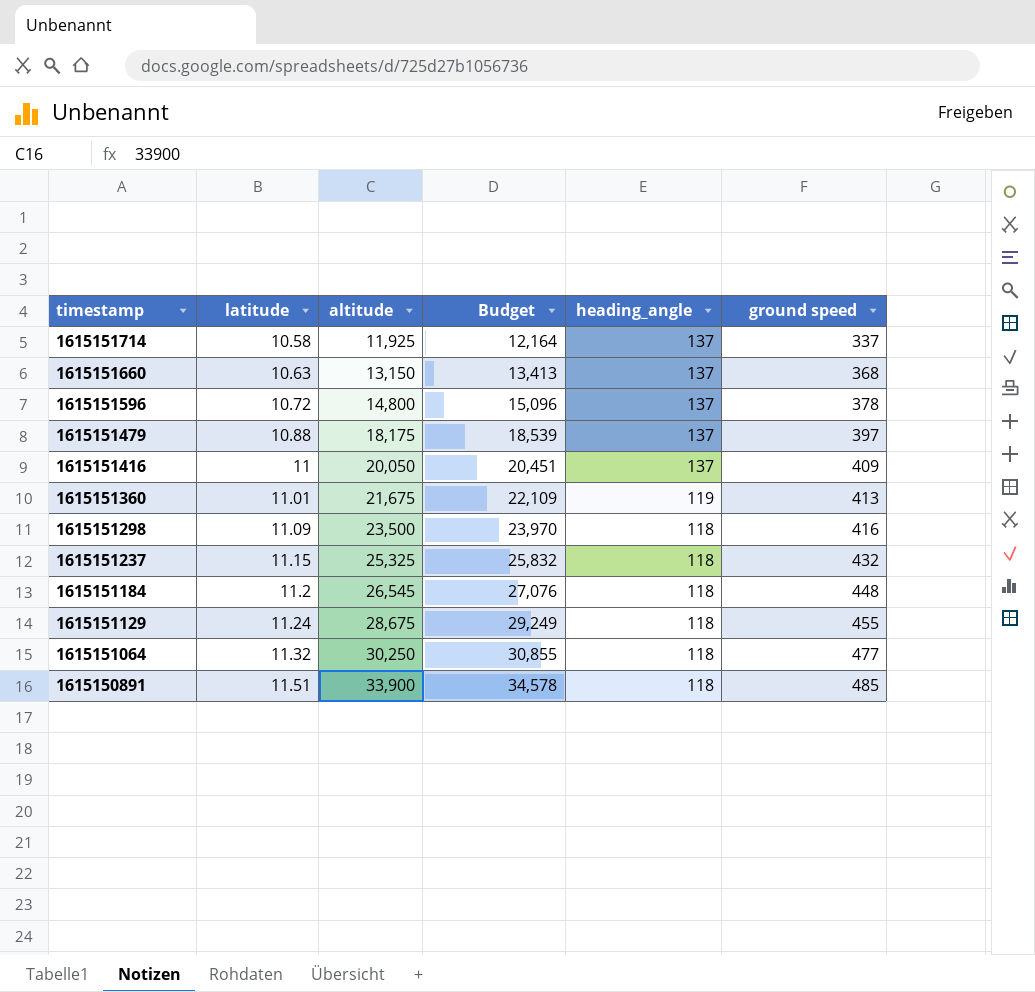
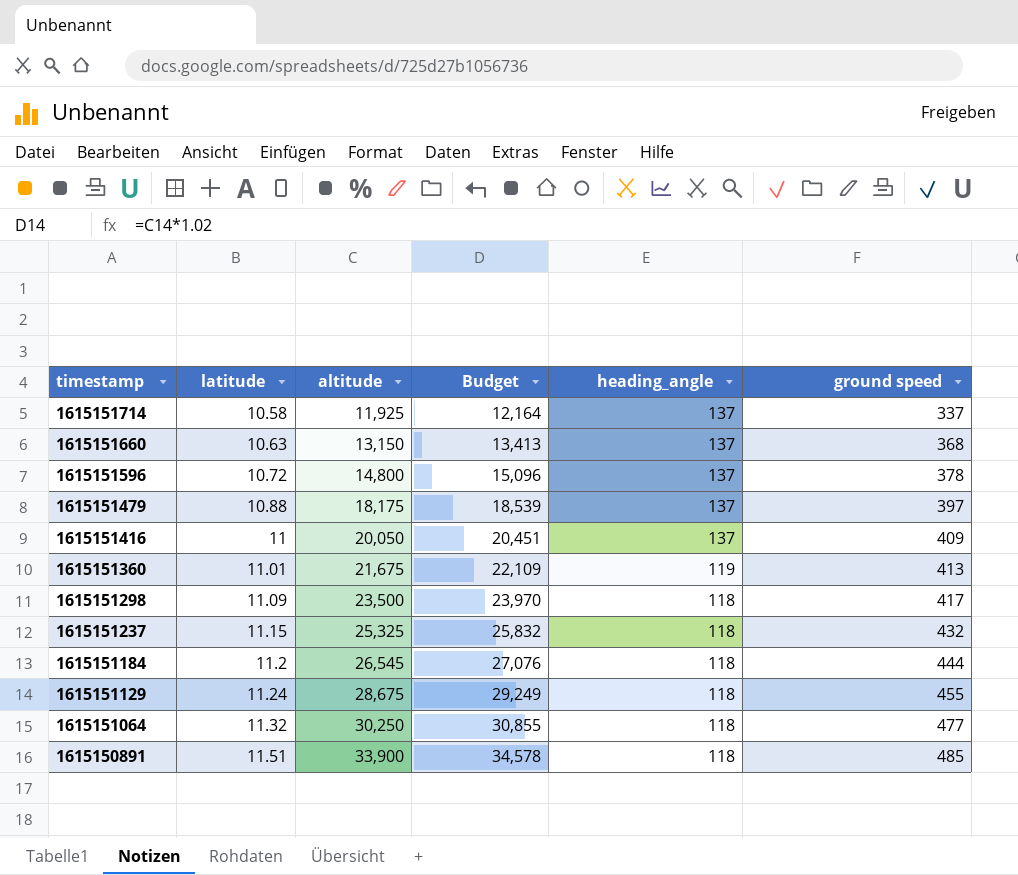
1615151298 | ground speed: 416 -> 417
1615151184 | ground speed: 448 -> 444

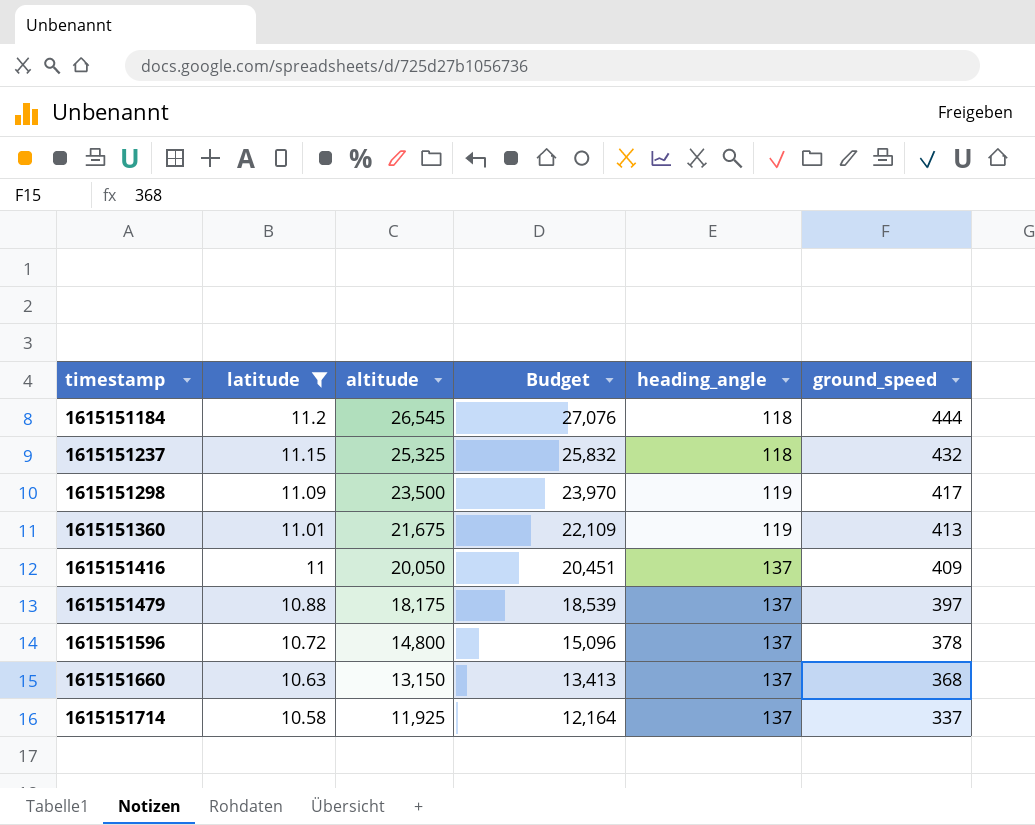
filter: none -> latitude <= 11.2
row order: timestamp descending -> timestamp ascending
column name: ground speed -> ground_speed
1615151298 | heading_angle: 118 -> 119

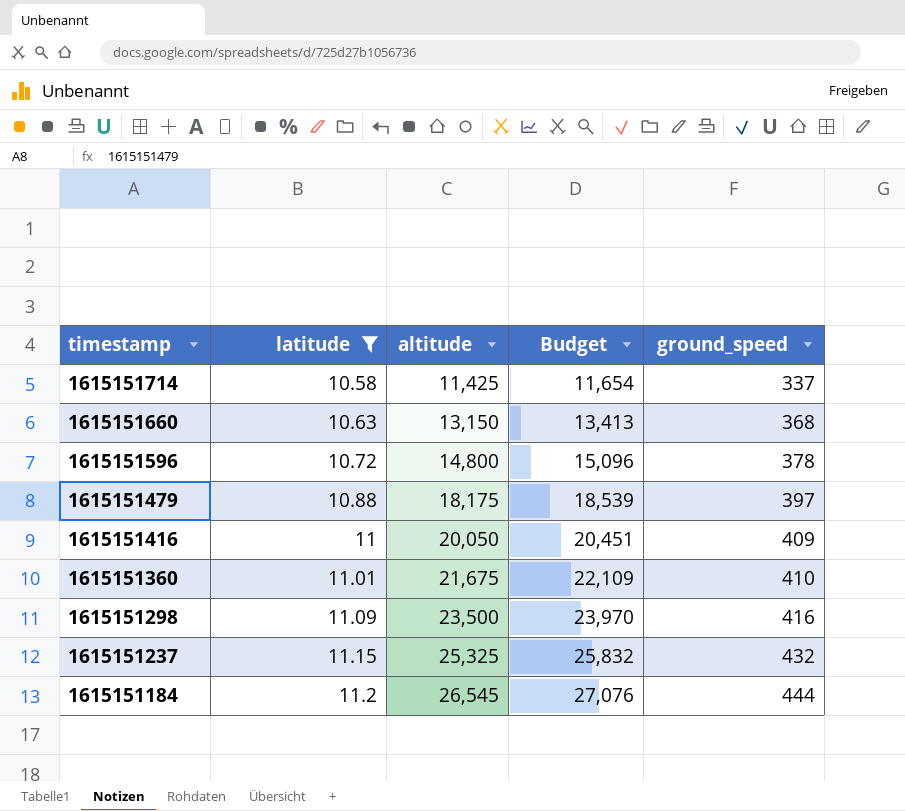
row order: timestamp ascending -> timestamp descending
column heading_angle | position: 5 -> none
1615151714 | altitude: 11,925 -> 11,425
1615151714 | Budget: 12,164 -> 11,654
1615151360 | ground_speed: 413 -> 410
1615151298 | ground_speed: 417 -> 416

